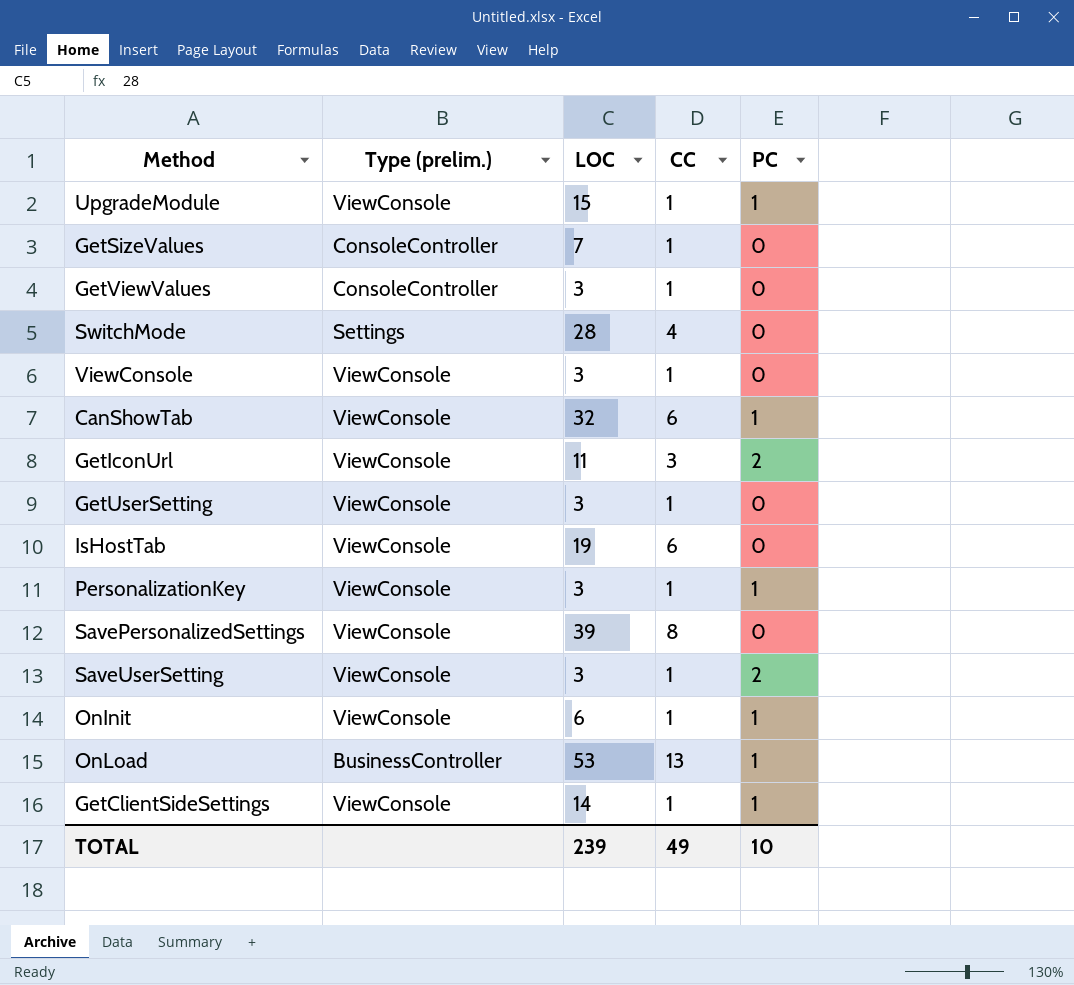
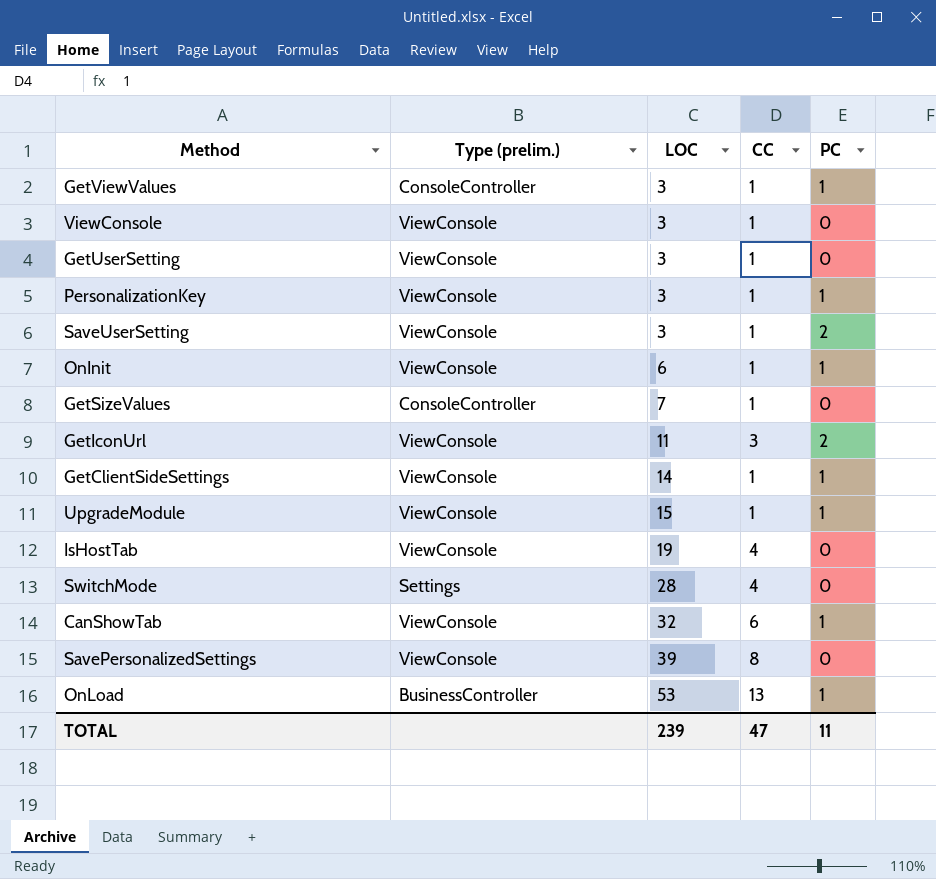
row order: none -> LOC ascending
GetViewValues | PC: 0 -> 1
IsHostTab | CC: 6 -> 4
TOTAL | CC: 49 -> 47
TOTAL | PC: 10 -> 11

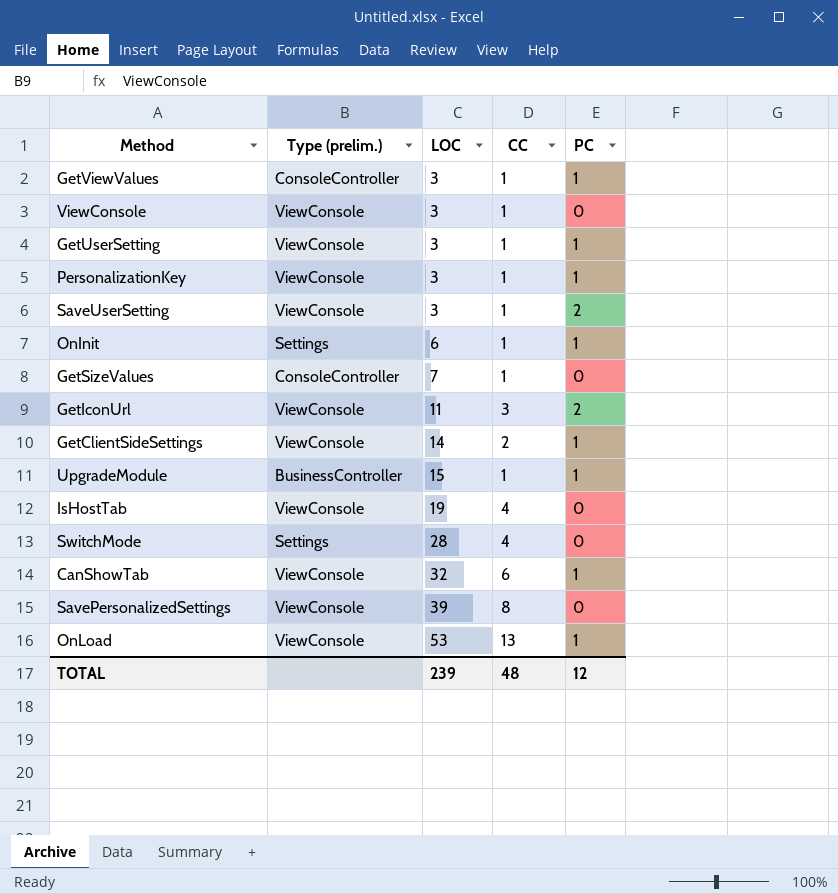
GetUserSetting | PC: 0 -> 1
OnInit | Type (prelim.): ViewConsole -> Settings
GetClientSideSettings | CC: 1 -> 2
UpgradeModule | Type (prelim.): ViewConsole -> BusinessController
OnLoad | Type (prelim.): BusinessController -> ViewConsole
TOTAL | CC: 47 -> 48
TOTAL | PC: 11 -> 12

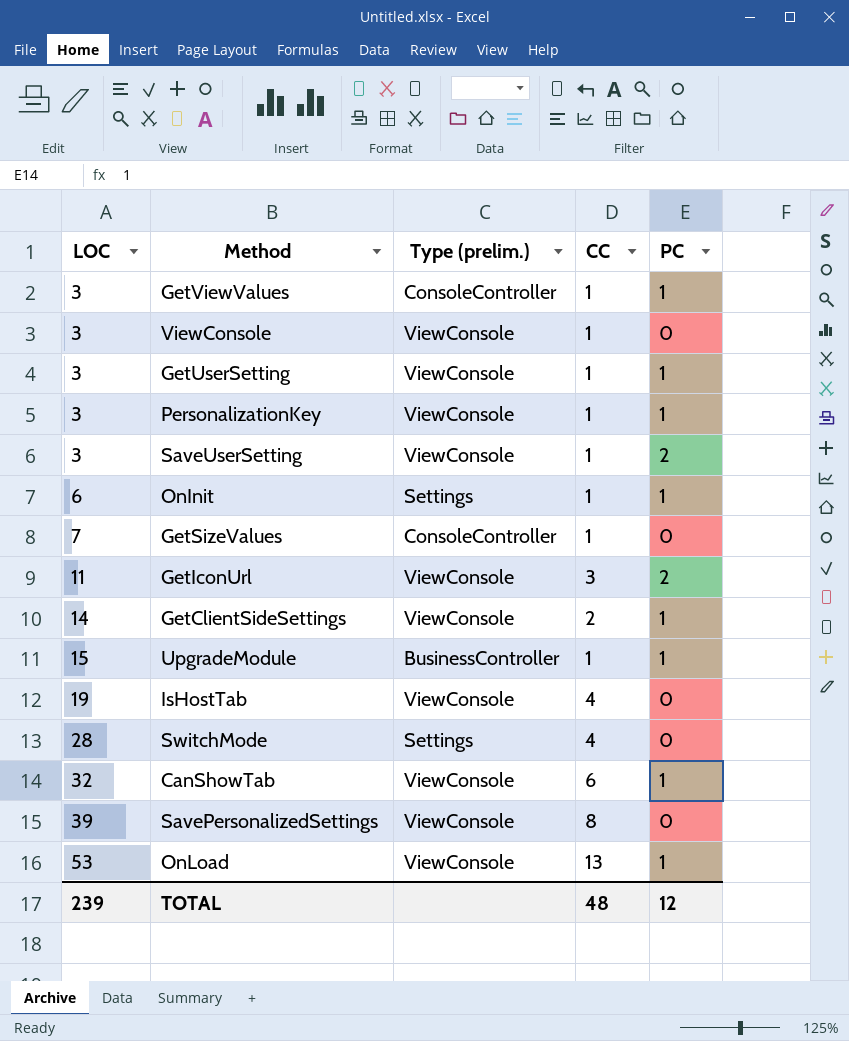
column LOC | position: 3 -> 1

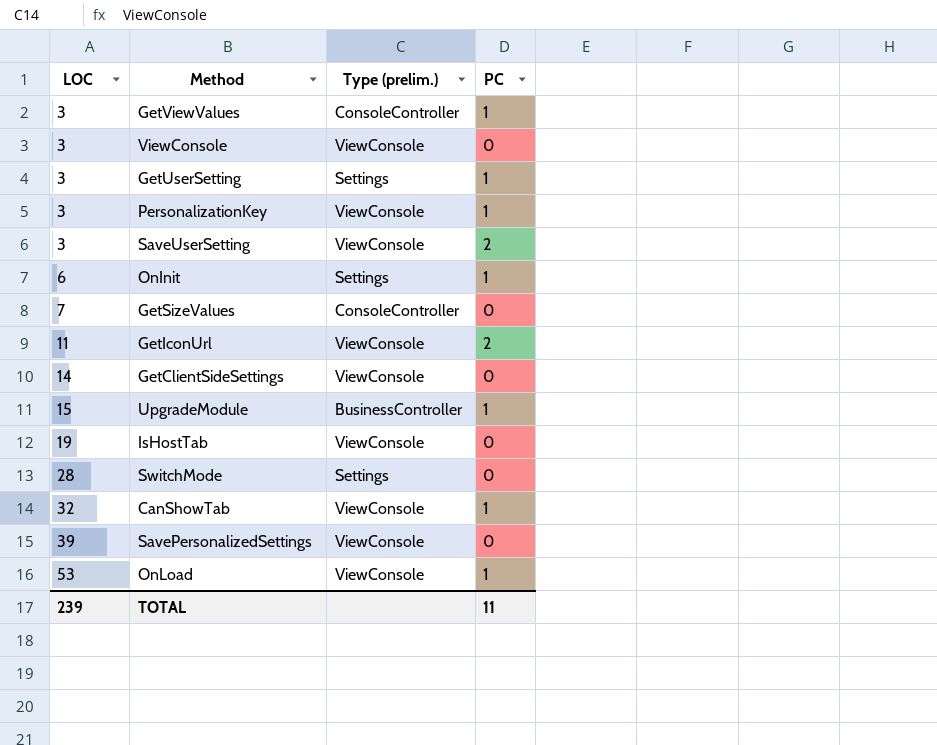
column CC | position: 4 -> none
GetUserSetting | Type (prelim.): ViewConsole -> Settings
GetClientSideSettings | PC: 1 -> 0
TOTAL | PC: 12 -> 11

